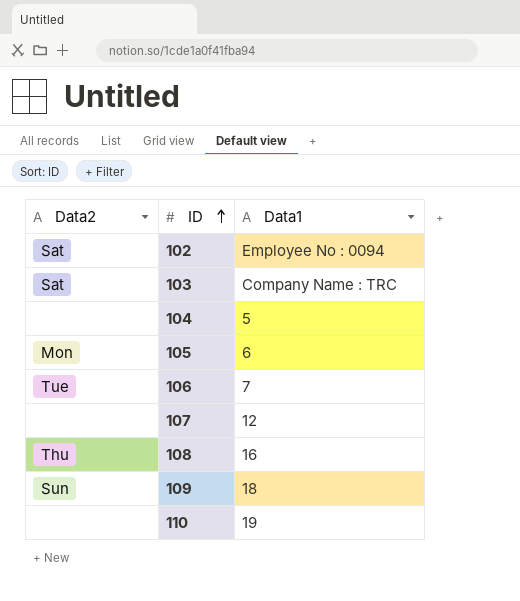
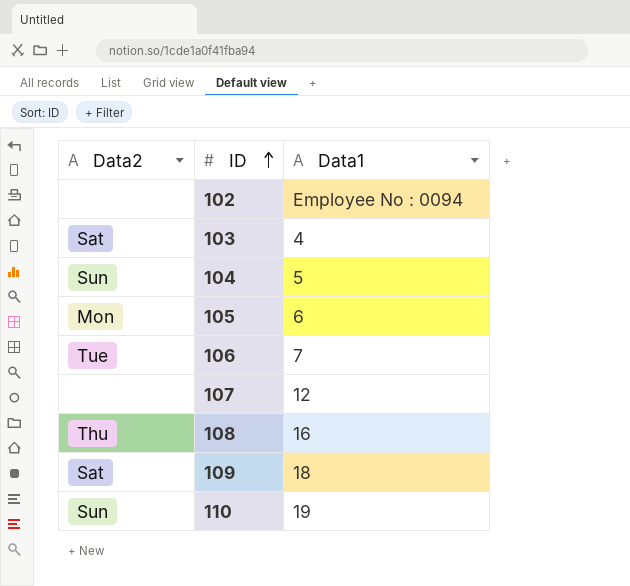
102 | Data2: Sat -> none
103 | Data1: Company Name : TRC -> 4
104 | Data2: none -> Sun
109 | Data2: Sun -> Sat
110 | Data2: none -> Sun

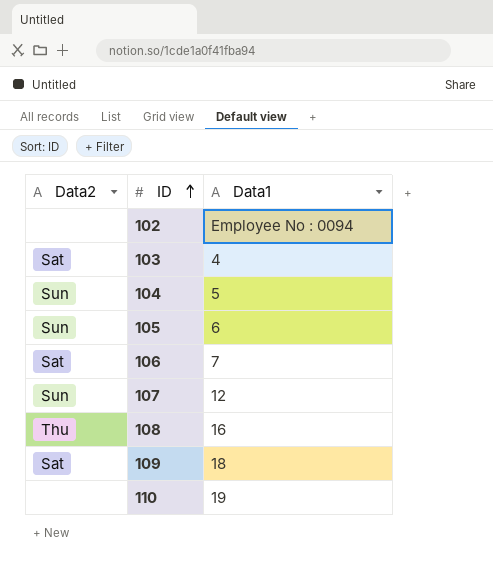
105 | Data2: Mon -> Sun
106 | Data2: Tue -> Sat
107 | Data2: none -> Sun
110 | Data2: Sun -> none

